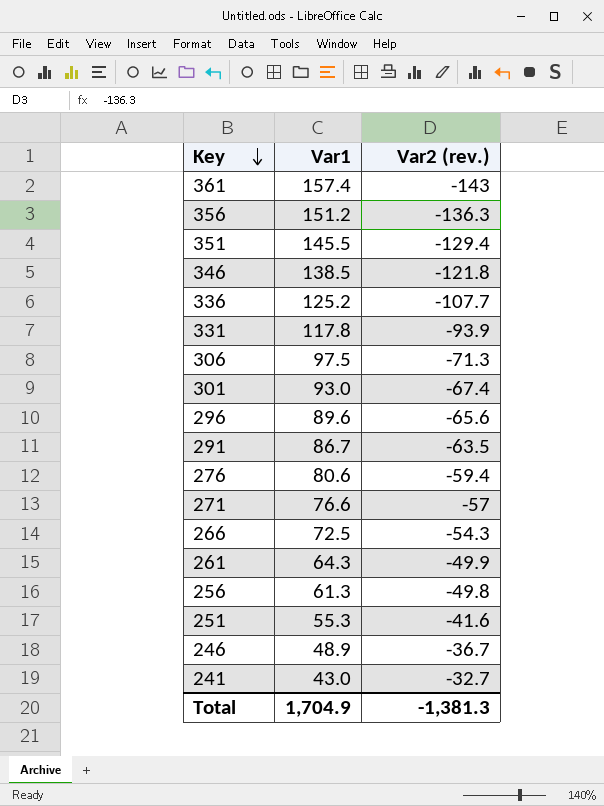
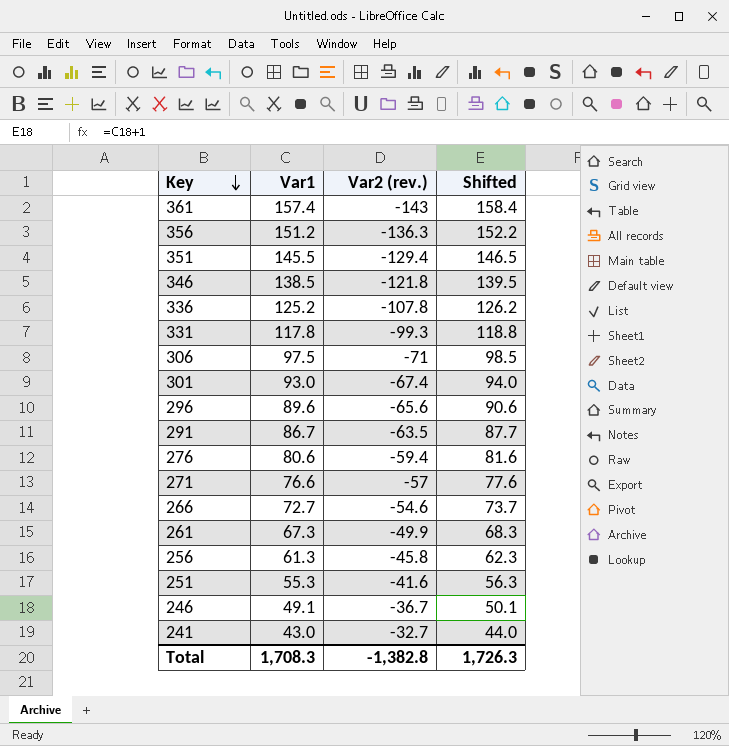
column Shifted | formula: none -> [Var1] + 1
336 | Var2 (rev.): -107.7 -> -107.8
331 | Var2 (rev.): -93.9 -> -99.3
306 | Var2 (rev.): -71.3 -> -71
266 | Var1: 72.5 -> 72.7
266 | Var2 (rev.): -54.3 -> -54.6
261 | Var1: 64.3 -> 67.3
256 | Var2 (rev.): -49.8 -> -45.8
246 | Var1: 48.9 -> 49.1
Total | Var1: 1,704.9 -> 1,708.3
Total | Var2 (rev.): -1,381.3 -> -1,382.8

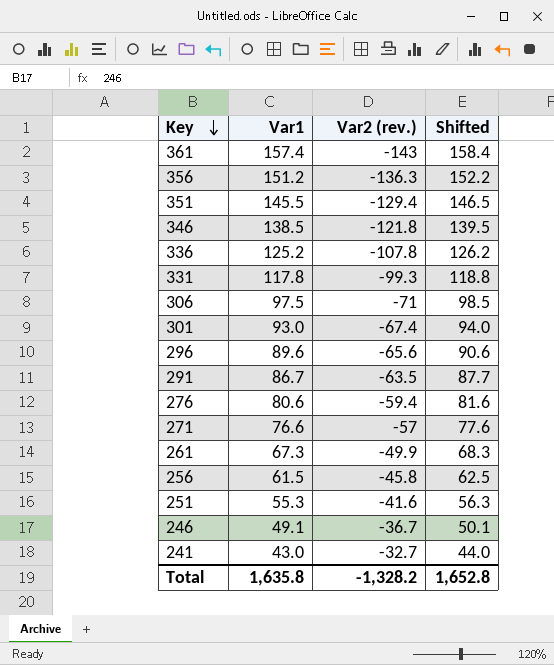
row 266: 72.7 | -54.6 | 73.7 -> none
256 | Var1: 61.3 -> 61.5
256 | Shifted: 62.3 -> 62.5
Total | Var1: 1,708.3 -> 1,635.8
Total | Var2 (rev.): -1,382.8 -> -1,328.2
Total | Shifted: 1,726.3 -> 1,652.8

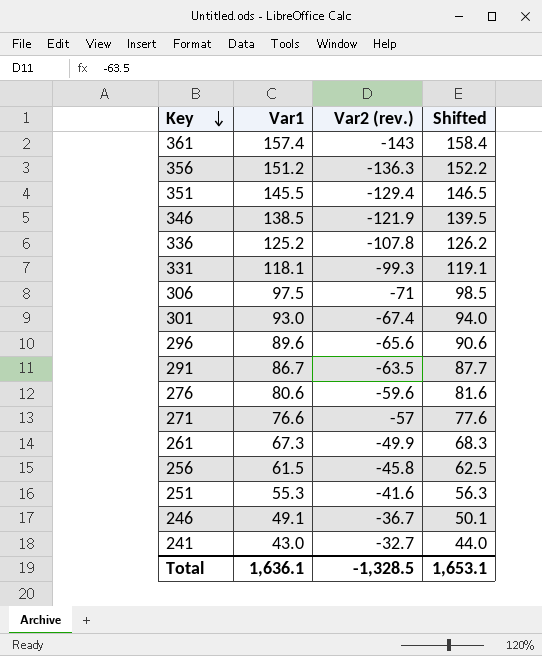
346 | Var2 (rev.): -121.8 -> -121.9
331 | Var1: 117.8 -> 118.1
331 | Shifted: 118.8 -> 119.1
276 | Var2 (rev.): -59.4 -> -59.6
Total | Var1: 1,635.8 -> 1,636.1
Total | Var2 (rev.): -1,328.2 -> -1,328.5
Total | Shifted: 1,652.8 -> 1,653.1

